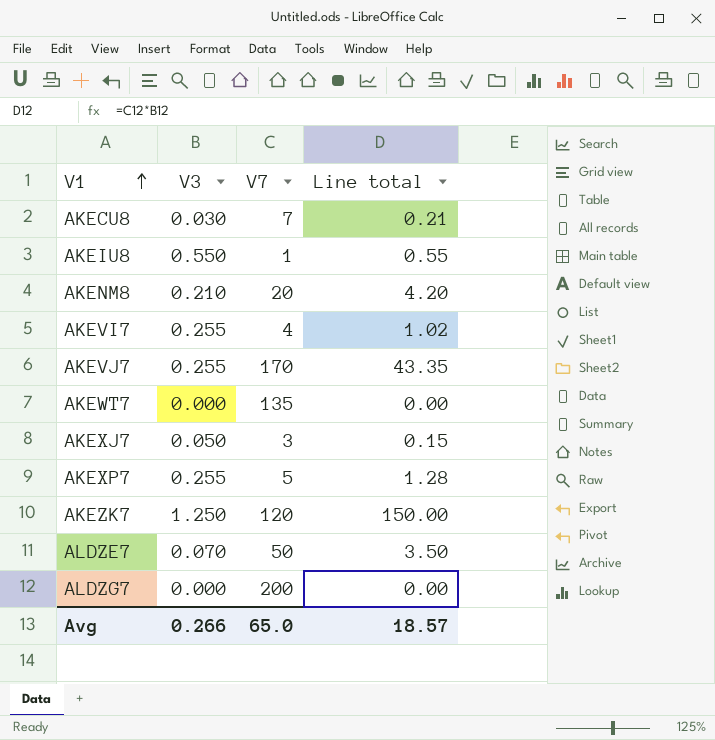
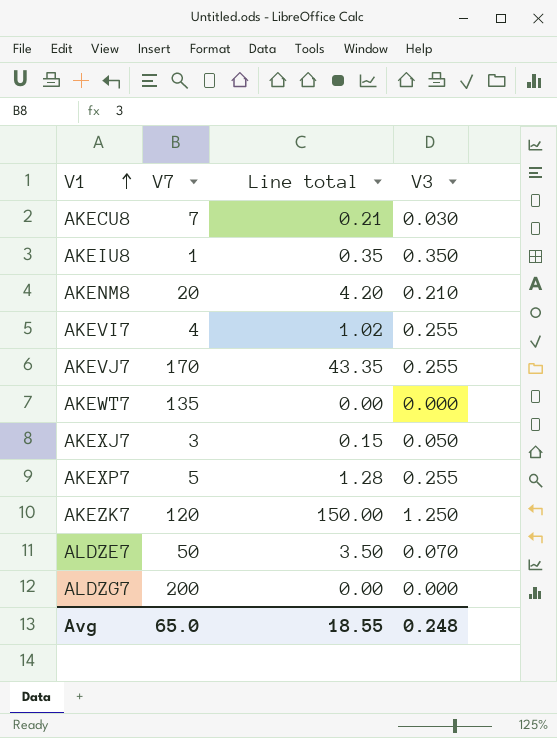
column V3 | position: 2 -> 4
AKEIU8 | Line total: 0.55 -> 0.35
AKEIU8 | V3: 0.550 -> 0.350
Avg | Line total: 18.57 -> 18.55
Avg | V3: 0.266 -> 0.248

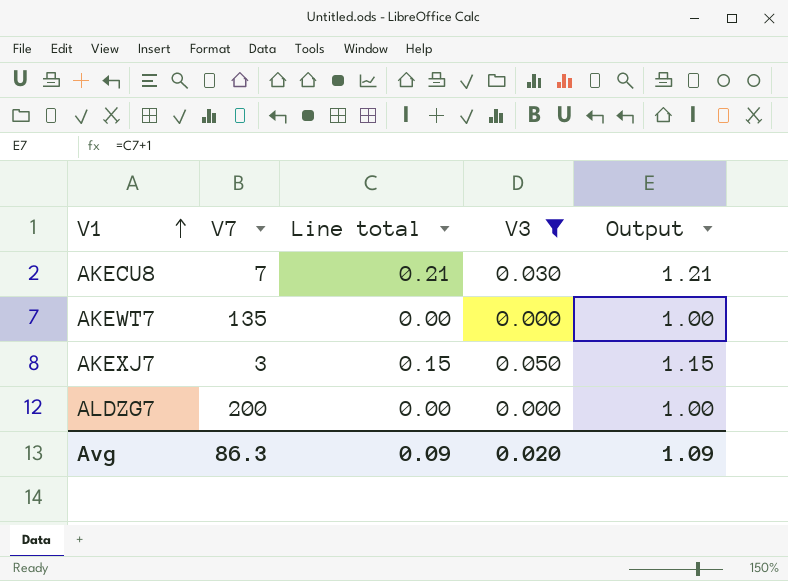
filter: none -> V3 <= 0.050
column Output | formula: none -> [Line total] + 1
Avg | V7: 65.0 -> 86.3
Avg | Line total: 18.55 -> 0.09
Avg | V3: 0.248 -> 0.020

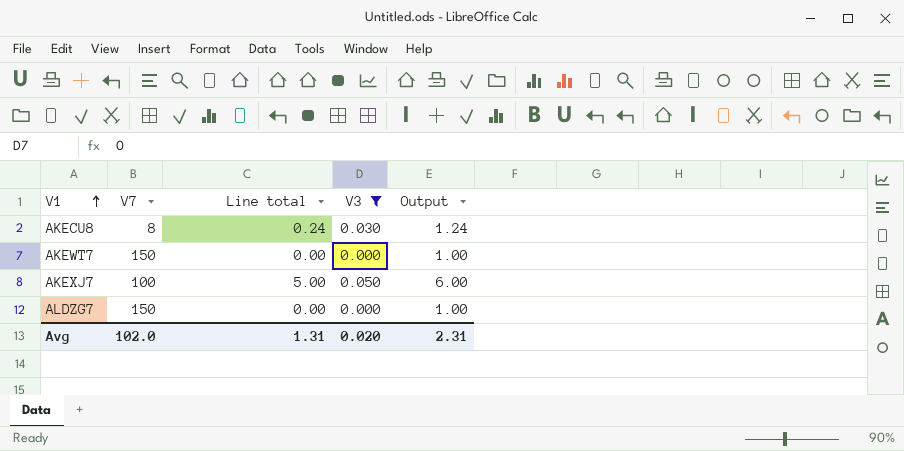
AKECU8 | V7: 7 -> 8
AKECU8 | Line total: 0.21 -> 0.24
AKECU8 | Output: 1.21 -> 1.24
AKEWT7 | V7: 135 -> 150
AKEXJ7 | V7: 3 -> 100
AKEXJ7 | Line total: 0.15 -> 5.00
AKEXJ7 | Output: 1.15 -> 6.00
ALDZG7 | V7: 200 -> 150
Avg | V7: 86.3 -> 102.0
Avg | Line total: 0.09 -> 1.31
Avg | Output: 1.09 -> 2.31

